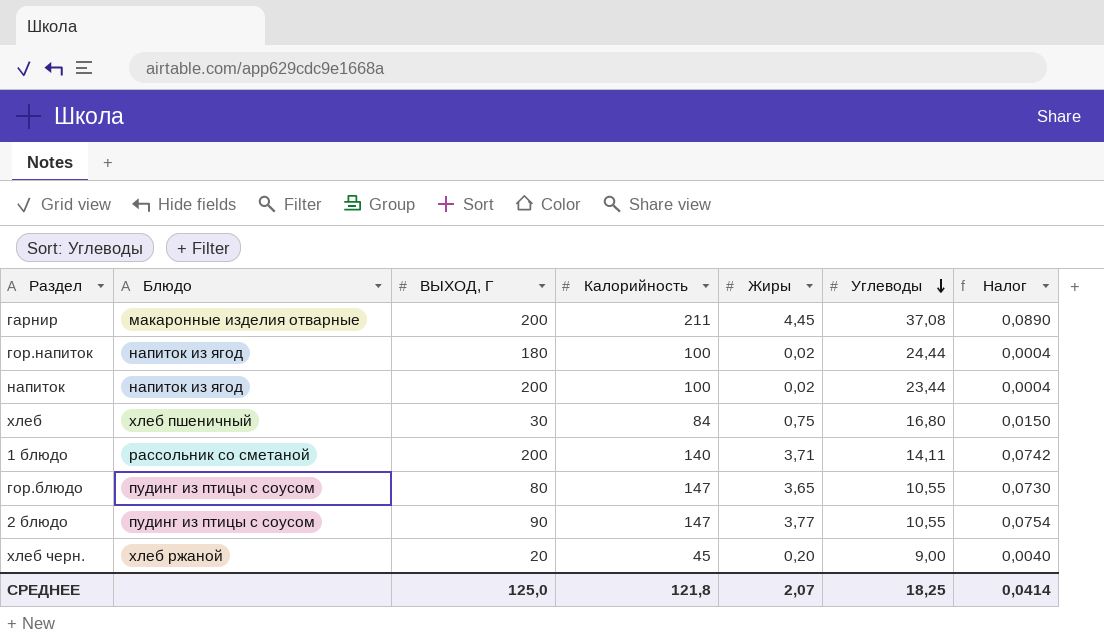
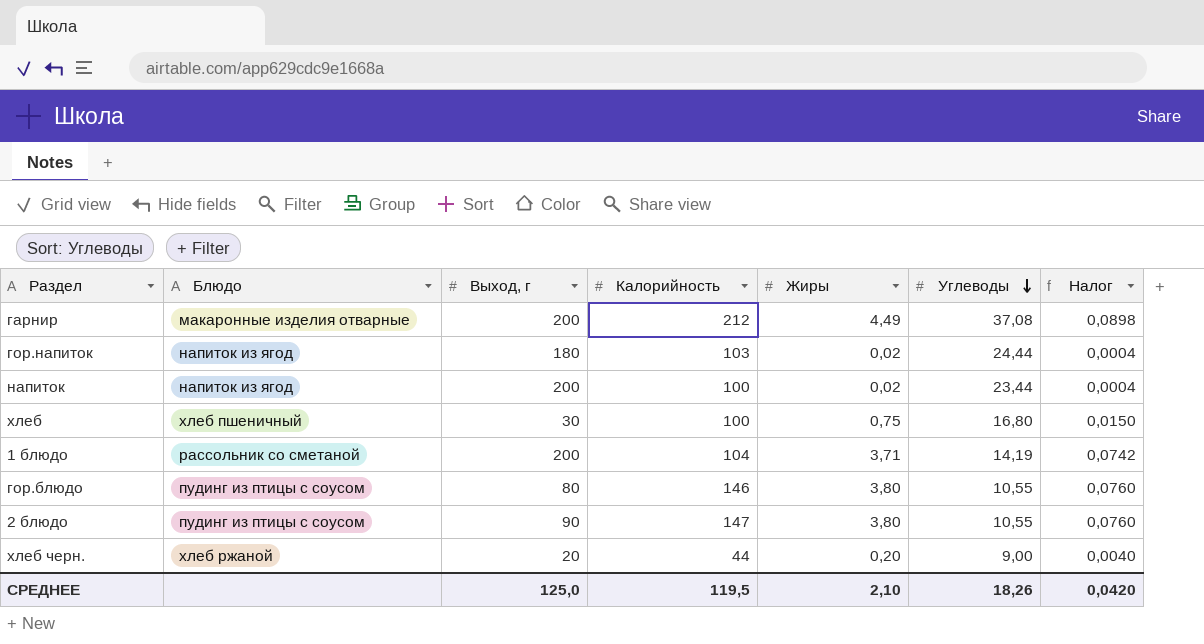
column name: ВЫХОД, Г -> Выход, г
гарнир | Калорийность: 211 -> 212
гарнир | Жиры: 4,45 -> 4,49
гарнир | Налог: 0,0890 -> 0,0898
гор.напиток | Калорийность: 100 -> 103
хлеб | Калорийность: 84 -> 100
1 блюдо | Калорийность: 140 -> 104
1 блюдо | Углеводы: 14,11 -> 14,19
гор.блюдо | Калорийность: 147 -> 146
гор.блюдо | Жиры: 3,65 -> 3,80
гор.блюдо | Налог: 0,0730 -> 0,0760
2 блюдо | Жиры: 3,77 -> 3,80
2 блюдо | Налог: 0,0754 -> 0,0760
хлеб черн. | Калорийность: 45 -> 44
СРЕДНЕЕ | Калорийность: 121,8 -> 119,5
СРЕДНЕЕ | Жиры: 2,07 -> 2,10
СРЕДНЕЕ | Углеводы: 18,25 -> 18,26
СРЕДНЕЕ | Налог: 0,0414 -> 0,0420

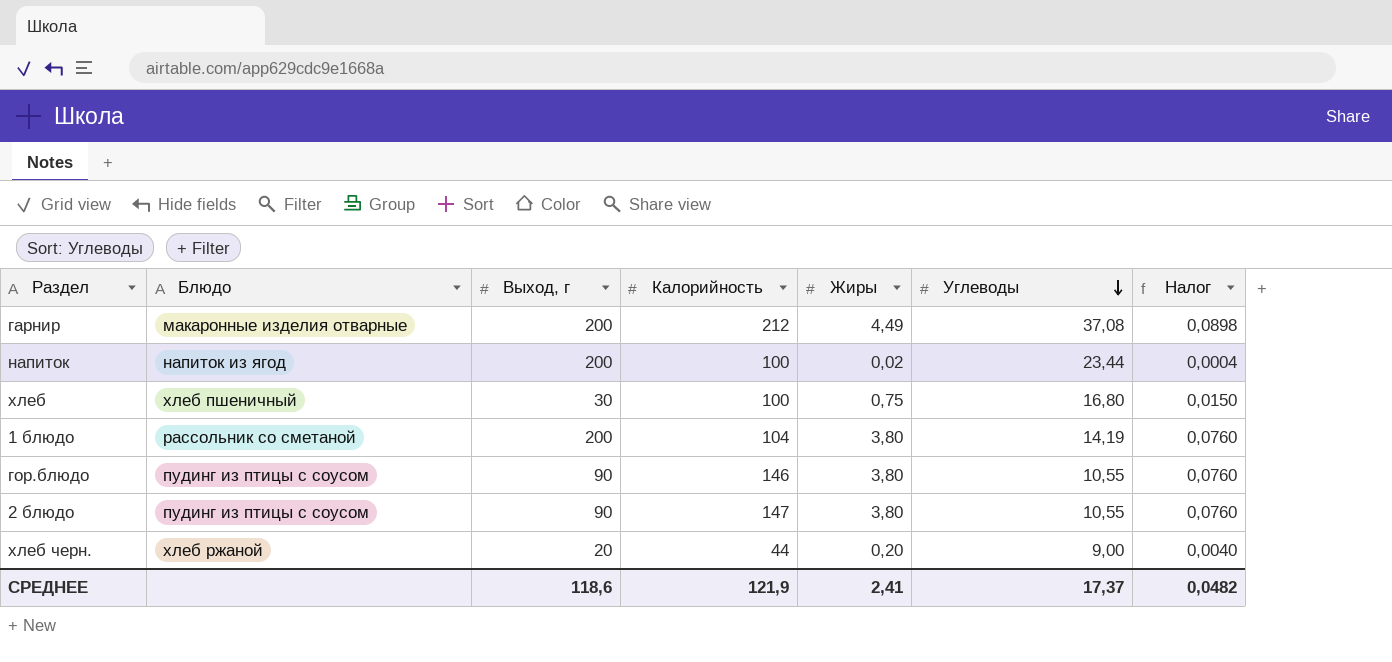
row гор.напиток: напиток из ягод | 180 | 103 | 0,02 | 24,44 | 0,0004 -> none
1 блюдо | Жиры: 3,71 -> 3,80
1 блюдо | Налог: 0,0742 -> 0,0760
гор.блюдо | Выход, г: 80 -> 90
СРЕДНЕЕ | Выход, г: 125,0 -> 118,6
СРЕДНЕЕ | Калорийность: 119,5 -> 121,9
СРЕДНЕЕ | Жиры: 2,10 -> 2,41
СРЕДНЕЕ | Углеводы: 18,26 -> 17,37
СРЕДНЕЕ | Налог: 0,0420 -> 0,0482

